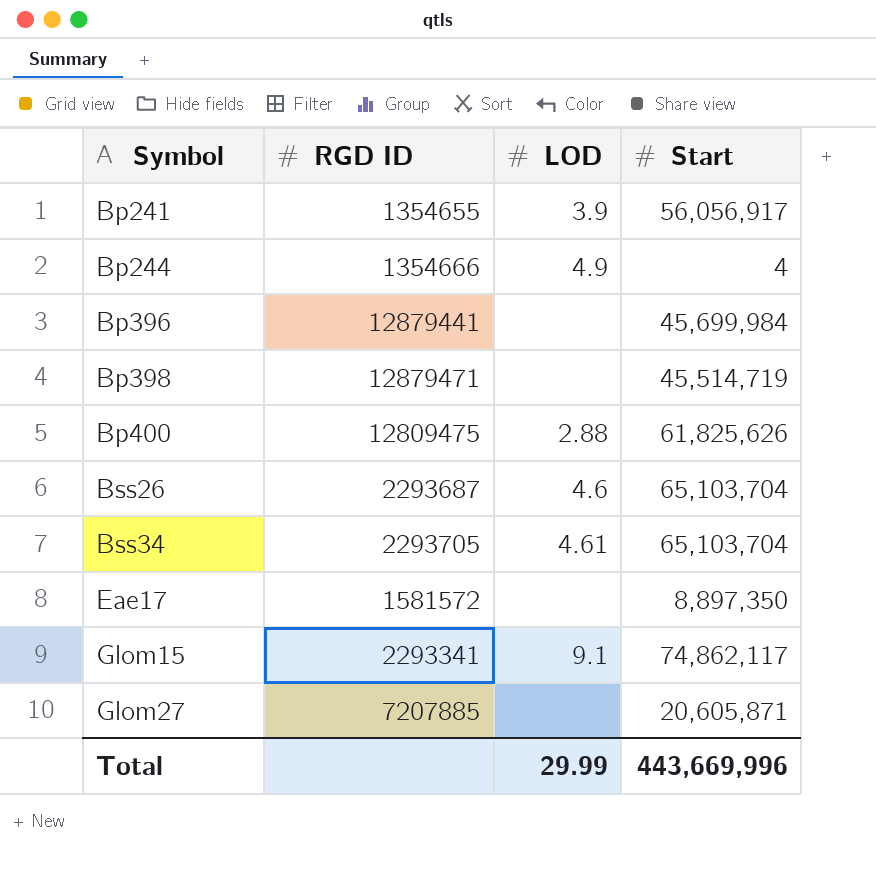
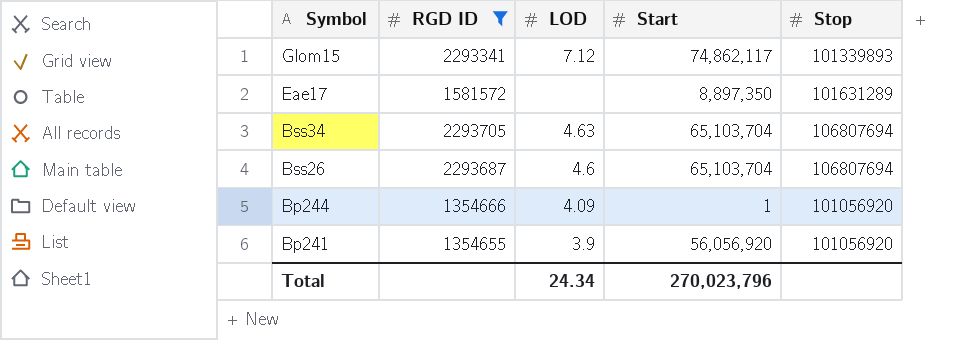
filter: none -> RGD ID <= 2293705
row order: Symbol ascending -> Symbol descending
column Stop | position: none -> 5
Glom15 | LOD: 9.1 -> 7.12
Bss34 | LOD: 4.61 -> 4.63
Bp244 | LOD: 4.9 -> 4.09
Bp244 | Start: 4 -> 1
Bp241 | Start: 56,056,917 -> 56,056,920
Total | LOD: 29.99 -> 24.34
Total | Start: 443,669,996 -> 270,023,796

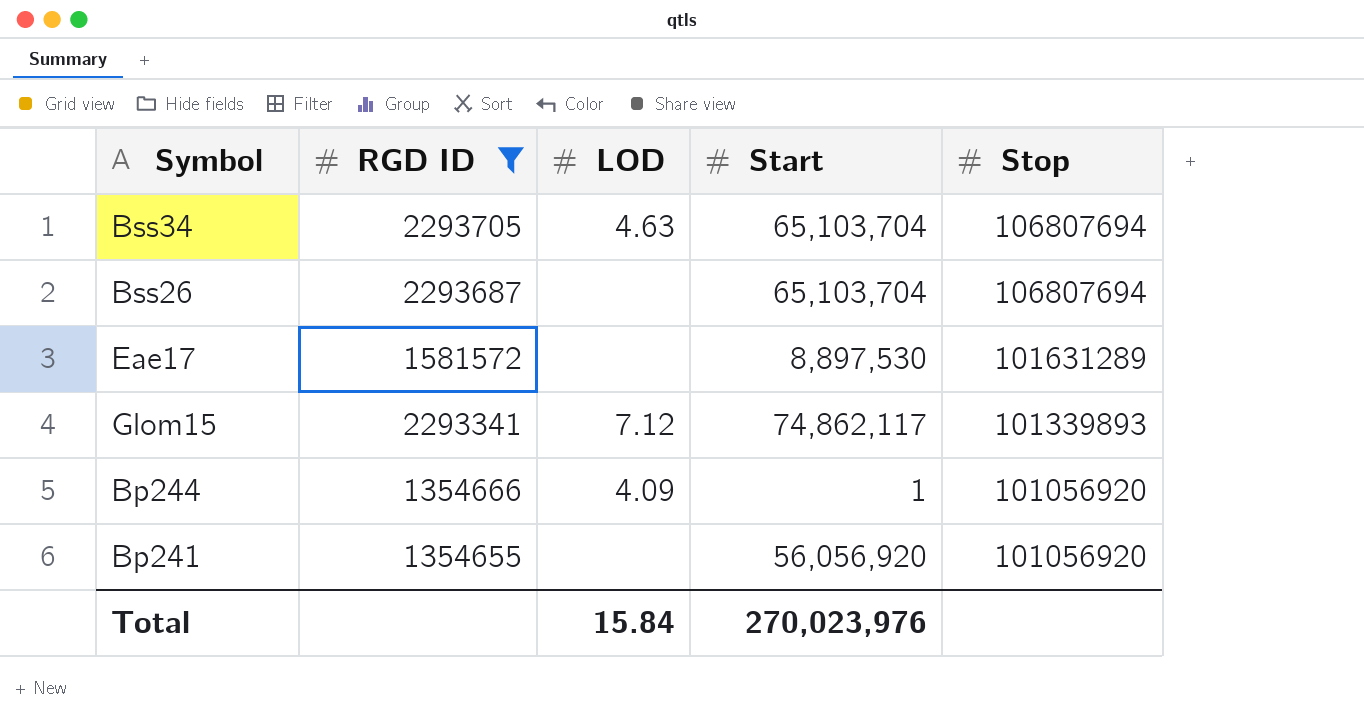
row order: Symbol descending -> Stop descending
Bss26 | LOD: 4.6 -> none
Eae17 | Start: 8,897,350 -> 8,897,530
Bp241 | LOD: 3.9 -> none
Total | LOD: 24.34 -> 15.84
Total | Start: 270,023,796 -> 270,023,976

